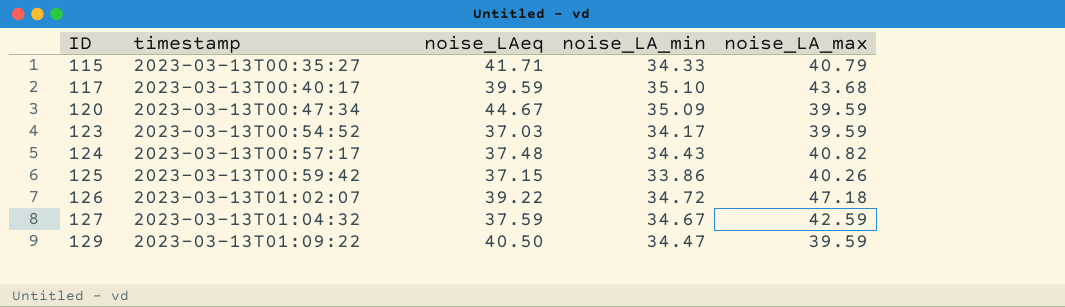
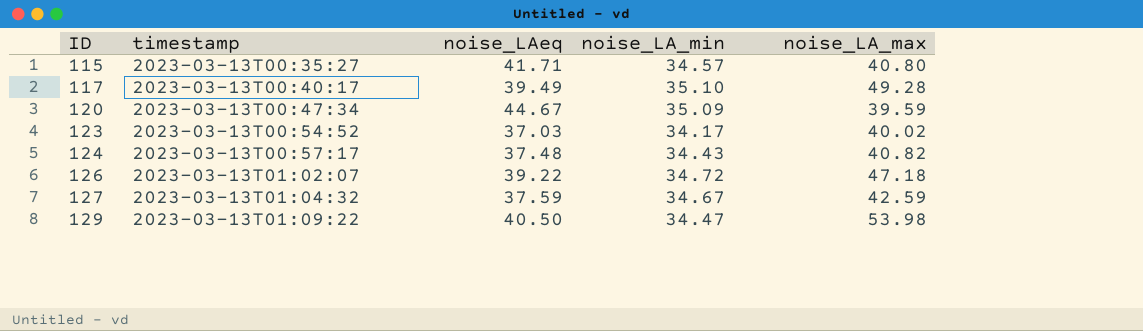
row 125: 2023-03-13T00:59:42 | 37.15 | 33.86 | 40.26 -> none
115 | noise_LA_min: 34.33 -> 34.57
115 | noise_LA_max: 40.79 -> 40.80
117 | noise_LAeq: 39.59 -> 39.49
117 | noise_LA_max: 43.68 -> 49.28
123 | noise_LA_max: 39.59 -> 40.02
129 | noise_LA_max: 39.59 -> 53.98

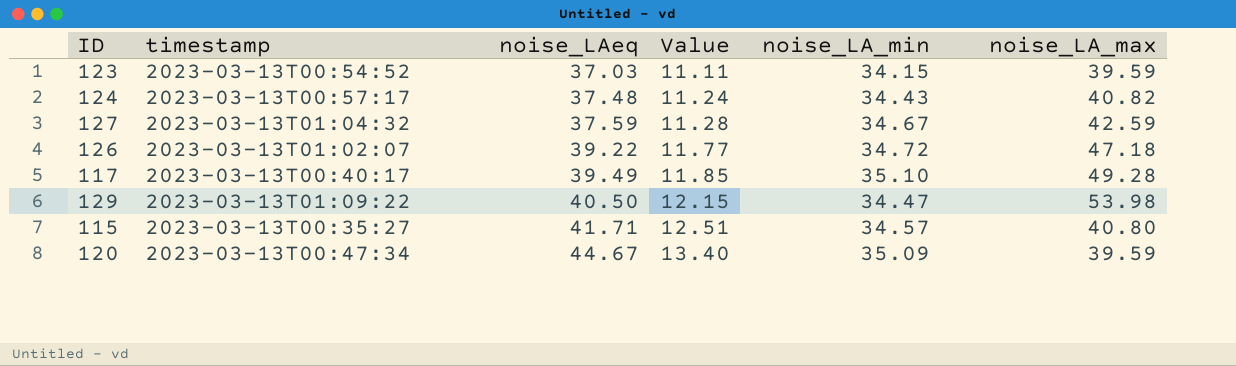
row order: ID ascending -> noise_LAeq ascending
column Value | formula: none -> [noise_LAeq] * 0.3
123 | noise_LA_min: 34.17 -> 34.15
123 | noise_LA_max: 40.02 -> 39.59

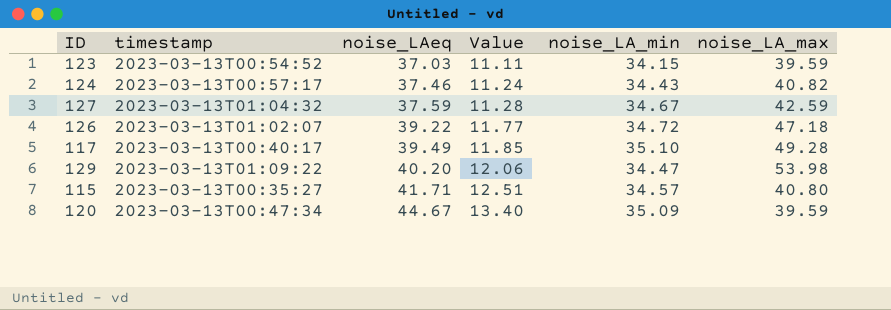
124 | noise_LAeq: 37.48 -> 37.46
129 | noise_LAeq: 40.50 -> 40.20
129 | Value: 12.15 -> 12.06

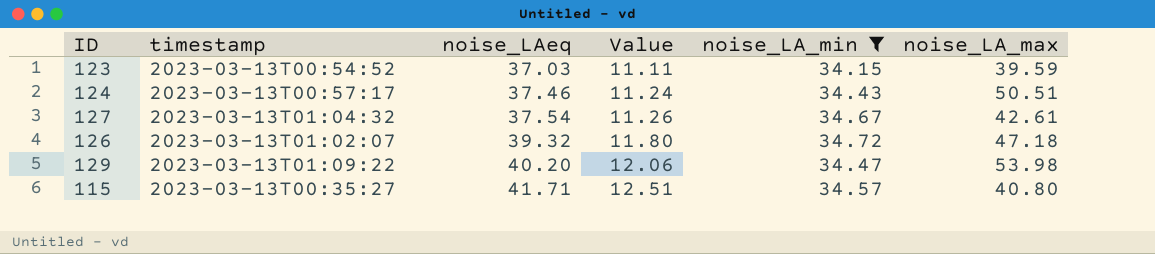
filter: none -> noise_LA_min <= 34.72
124 | noise_LA_max: 40.82 -> 50.51
127 | noise_LAeq: 37.59 -> 37.54
127 | Value: 11.28 -> 11.26
127 | noise_LA_max: 42.59 -> 42.61
126 | noise_LAeq: 39.22 -> 39.32
126 | Value: 11.77 -> 11.80

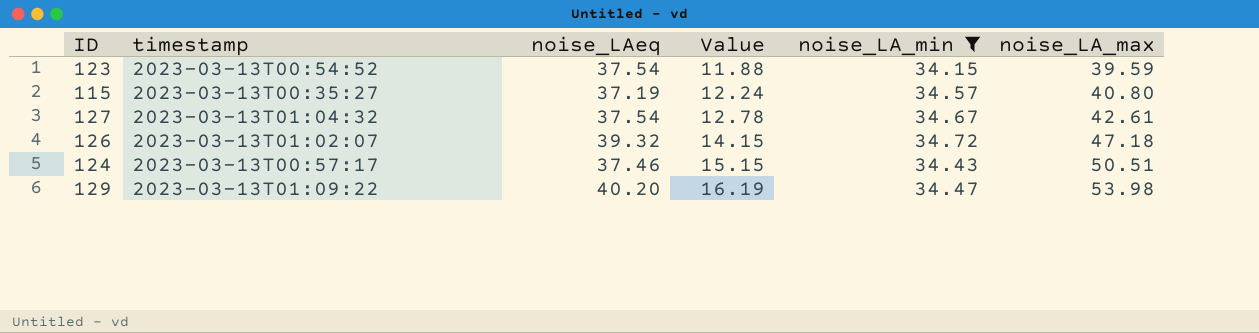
row order: noise_LAeq ascending -> Value ascending
column Value | formula: [noise_LAeq] * 0.3 -> [noise_LA_max] * 0.3
123 | noise_LAeq: 37.03 -> 37.54
115 | noise_LAeq: 41.71 -> 37.19

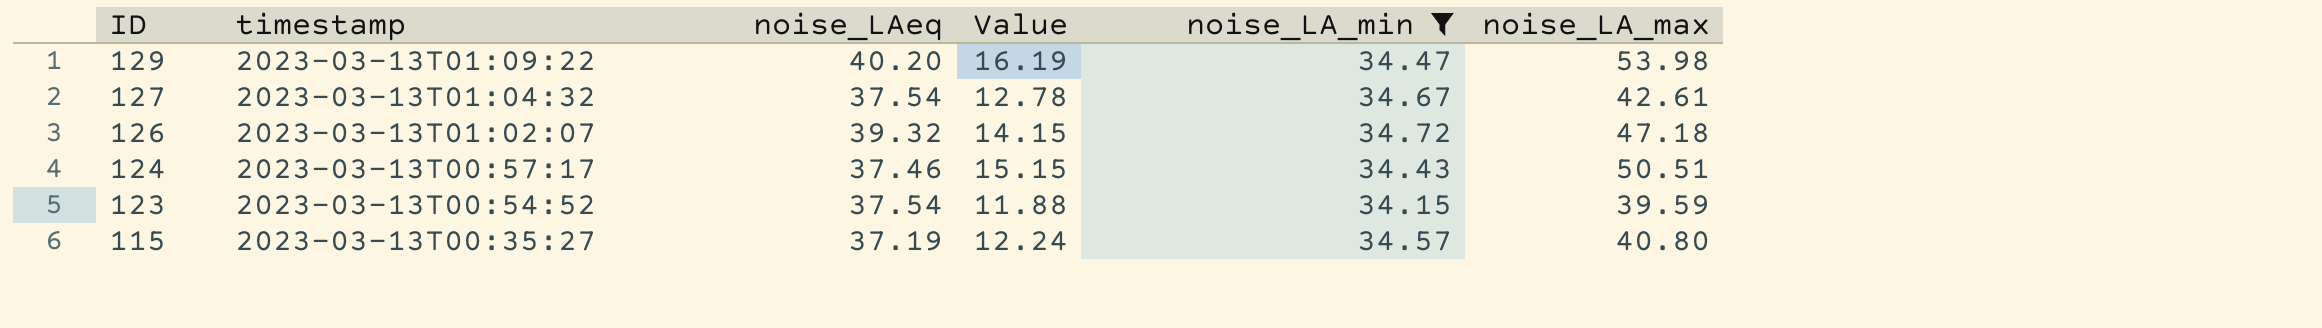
row order: Value ascending -> ID descending

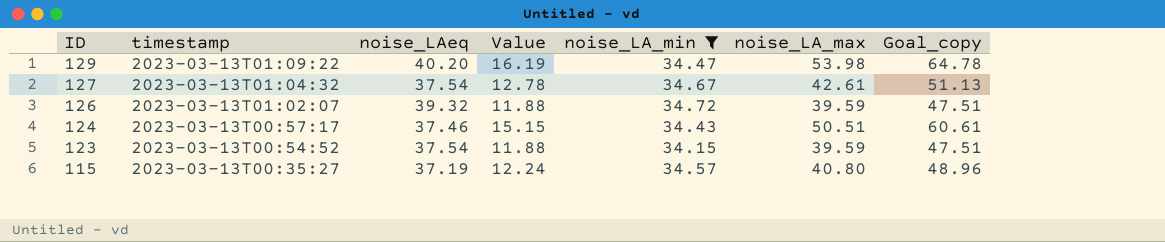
column Goal_copy | formula: none -> [noise_LA_max] * 1.2
126 | Value: 14.15 -> 11.88
126 | noise_LA_max: 47.18 -> 39.59

